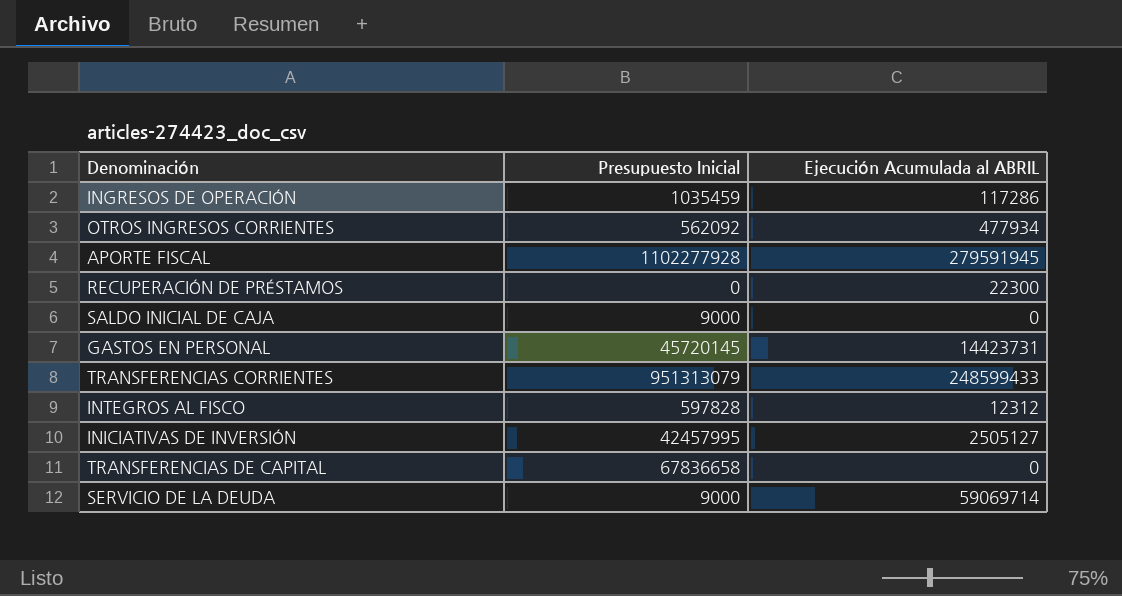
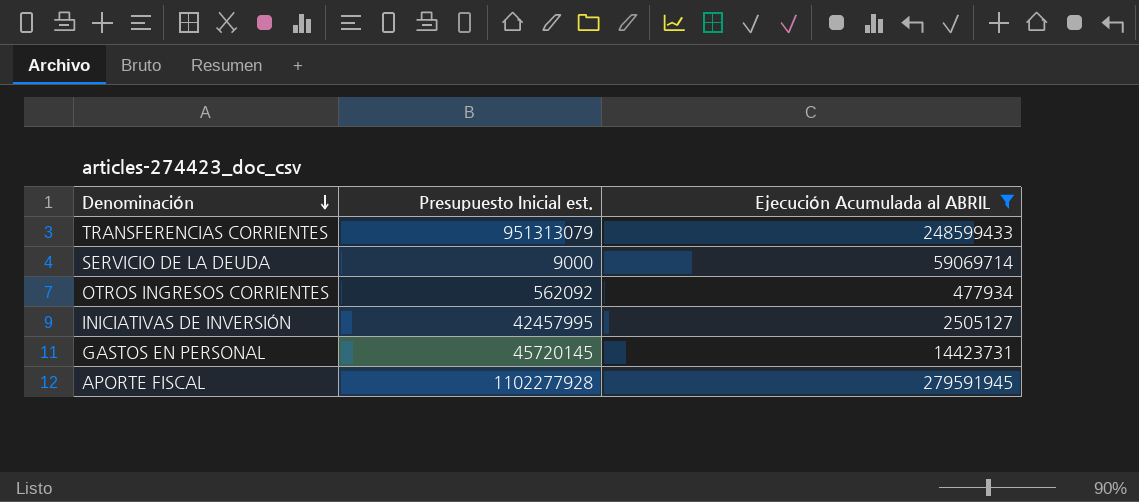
filter: none -> Ejecución Acumulada al ABRIL >= 477934
row order: none -> Denominación descending
column name: Presupuesto Inicial -> Presupuesto Inicial est.

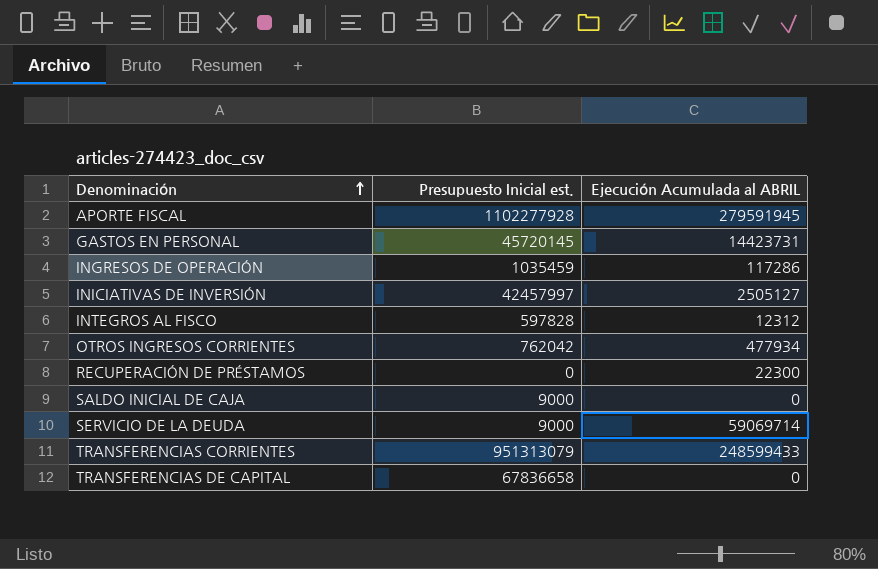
filter: Ejecución Acumulada al ABRIL >= 477934 -> none
row order: Denominación descending -> Denominación ascending
INICIATIVAS DE INVERSIÓN | Presupuesto Inicial est.: 42457995 -> 42457997
OTROS INGRESOS CORRIENTES | Presupuesto Inicial est.: 562092 -> 762042

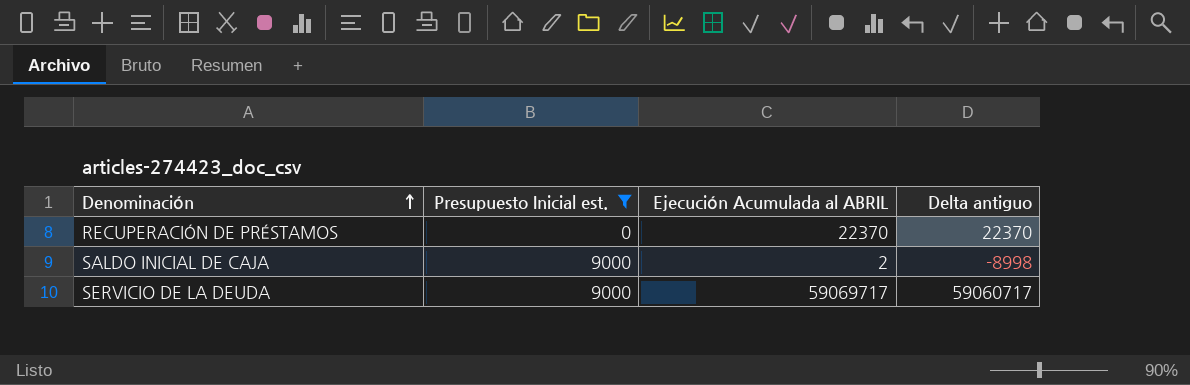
filter: none -> Presupuesto Inicial est. <= 9000
column Delta antiguo | formula: none -> [Ejecución Acumulada al ABRIL] - [Presupuesto Inicial est.]
RECUPERACIÓN DE PRÉSTAMOS | Ejecución Acumulada al ABRIL: 22300 -> 22370
SALDO INICIAL DE CAJA | Ejecución Acumulada al ABRIL: 0 -> 2
SERVICIO DE LA DEUDA | Ejecución Acumulada al ABRIL: 59069714 -> 59069717

